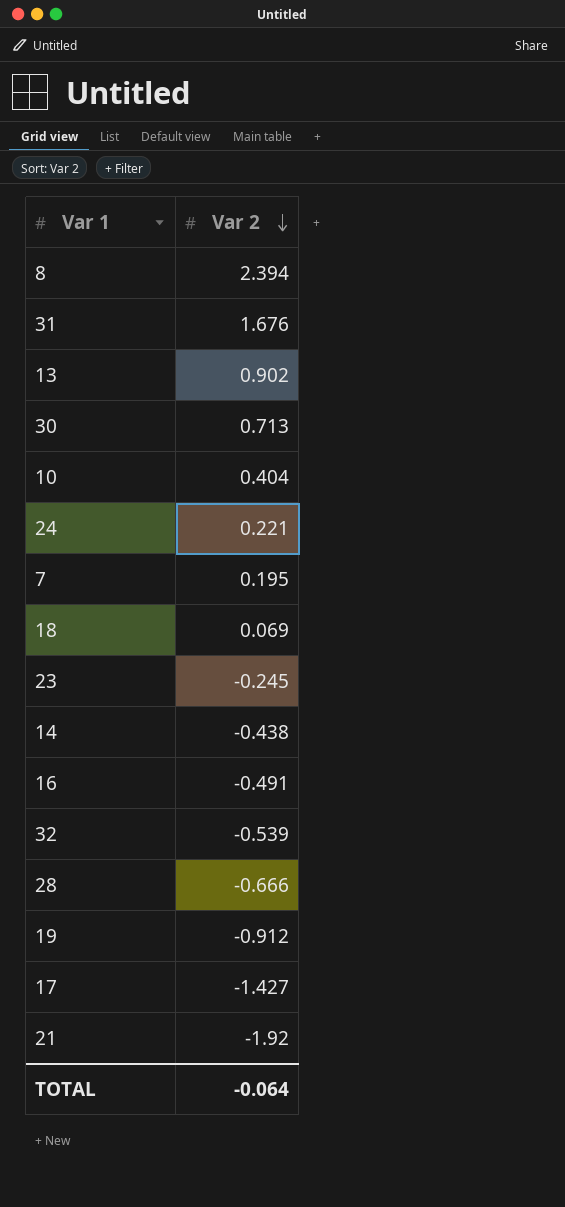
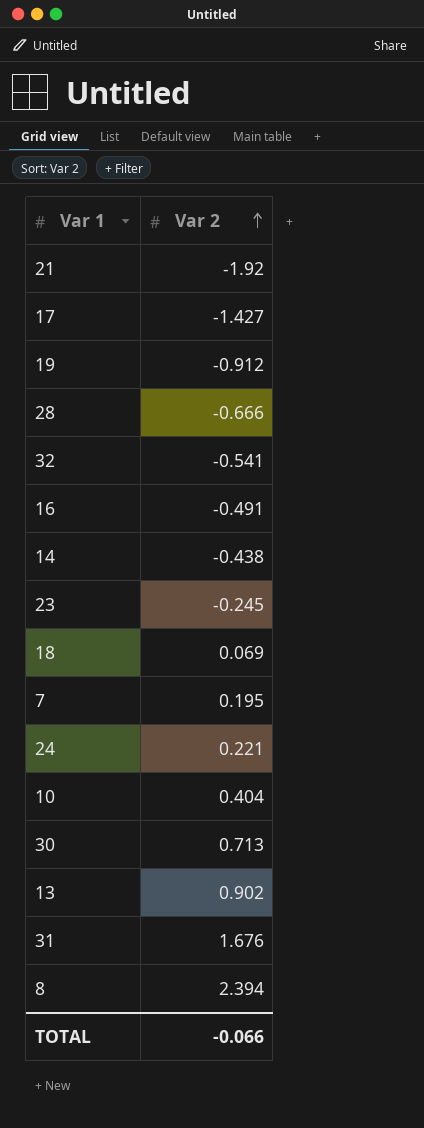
row order: Var 2 descending -> Var 2 ascending
32 | Var 2: -0.539 -> -0.541
TOTAL | Var 2: -0.064 -> -0.066

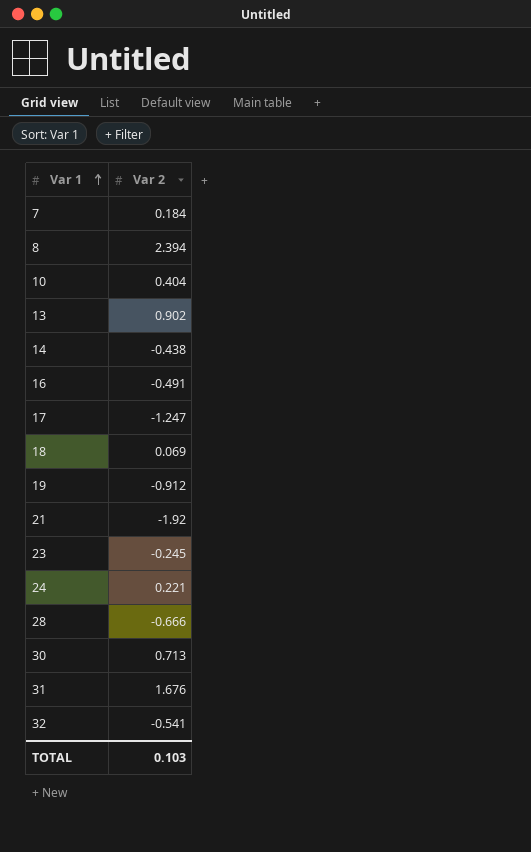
row order: Var 2 ascending -> Var 1 ascending
7 | Var 2: 0.195 -> 0.184
17 | Var 2: -1.427 -> -1.247
TOTAL | Var 2: -0.066 -> 0.103

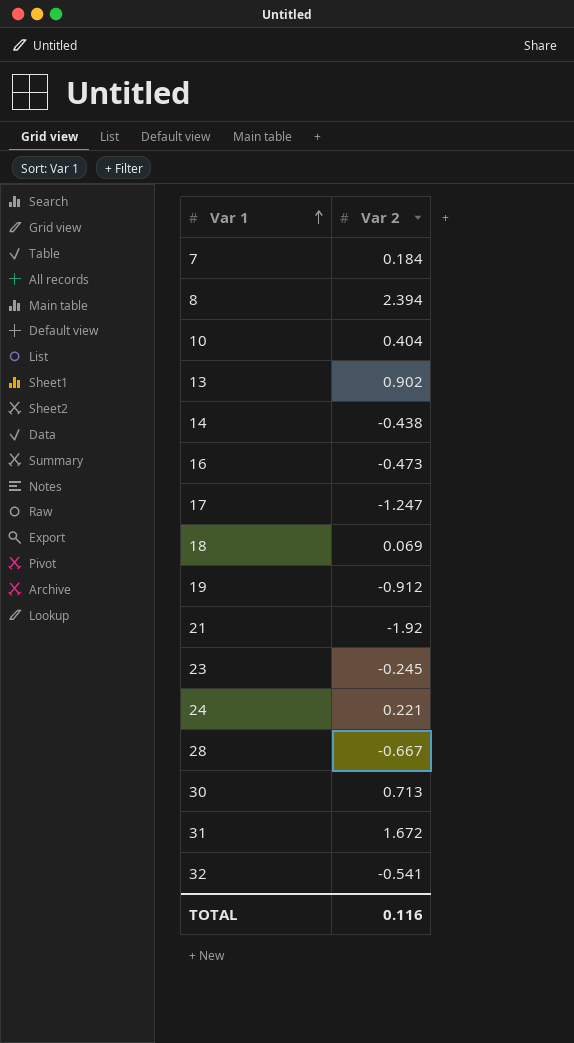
16 | Var 2: -0.491 -> -0.473
28 | Var 2: -0.666 -> -0.667
31 | Var 2: 1.676 -> 1.672
TOTAL | Var 2: 0.103 -> 0.116

